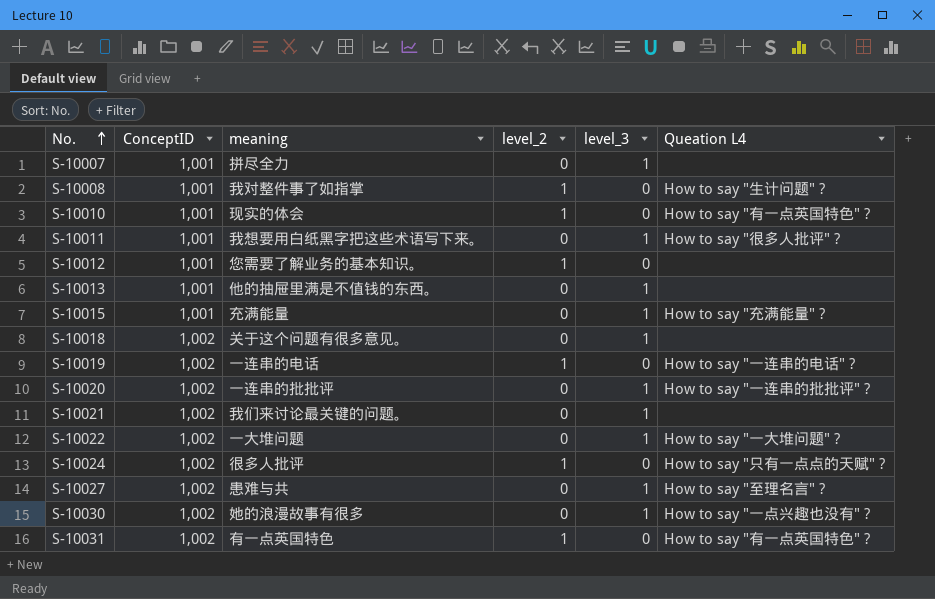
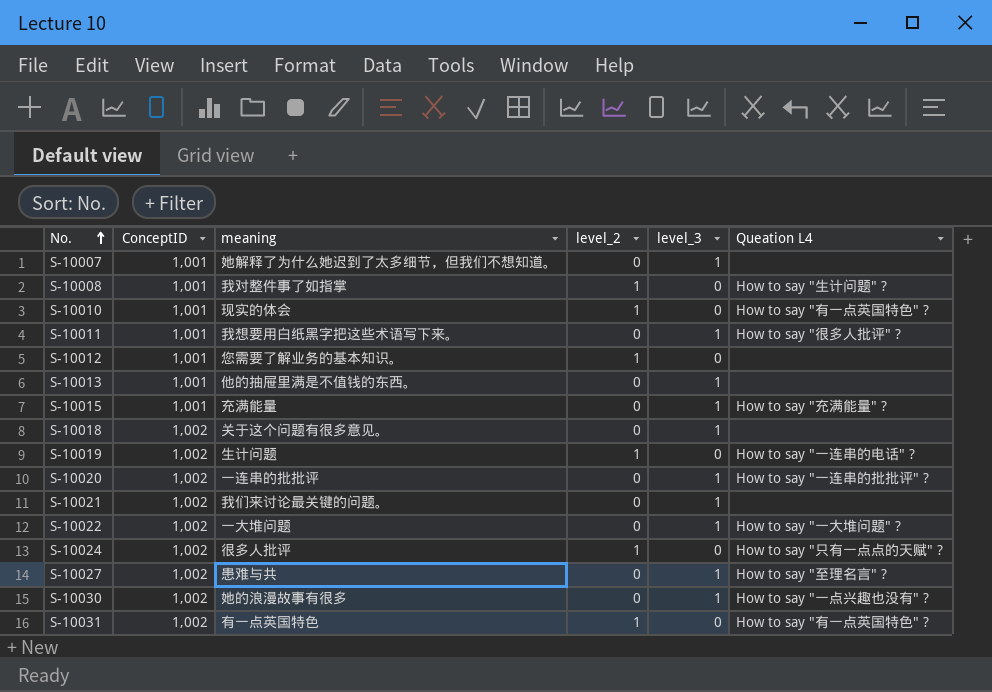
S-10007 | meaning: 拼尽全力 -> 她解释了为什么她迟到了太多细节，但我们不想知道。
S-10019 | meaning: 一连串的电话 -> 生计问题

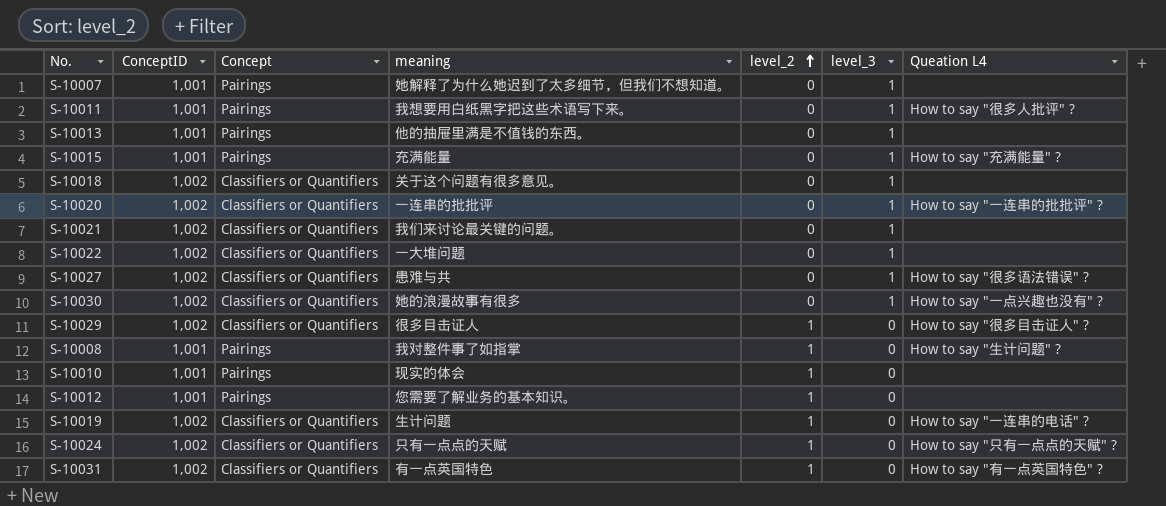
row order: No. ascending -> level_2 ascending
column Concept | position: none -> 3
S-10022 | Queation L4: How to say "一大堆问题" ? -> none
S-10027 | Queation L4: How to say "至理名言" ? -> How to say "很多语法错误" ?
row S-10029: none -> 1,002 | Classifiers or Quantifiers | 很多目击证人 | 1 | 0 | How to say "很多目击证人" ?
S-10010 | Queation L4: How to say "有一点英国特色" ? -> none
S-10024 | meaning: 很多人批评 -> 只有一点点的天赋

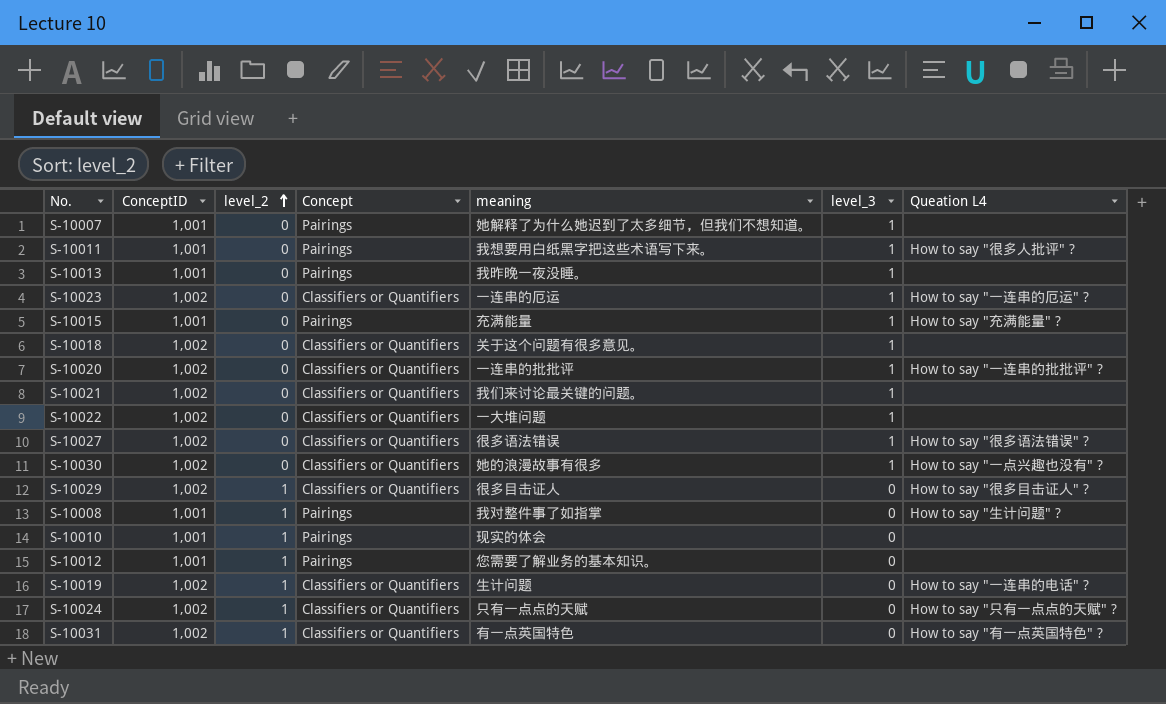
column level_2 | position: 5 -> 3
S-10013 | meaning: 他的抽屉里满是不值钱的东西。 -> 我昨晚一夜没睡。
row S-10023: none -> 1,002 | 0 | Classifiers or Quantifiers | 一连串的厄运 | 1 | How to say "一连串的厄运" ?
S-10027 | meaning: 患难与共 -> 很多语法错误

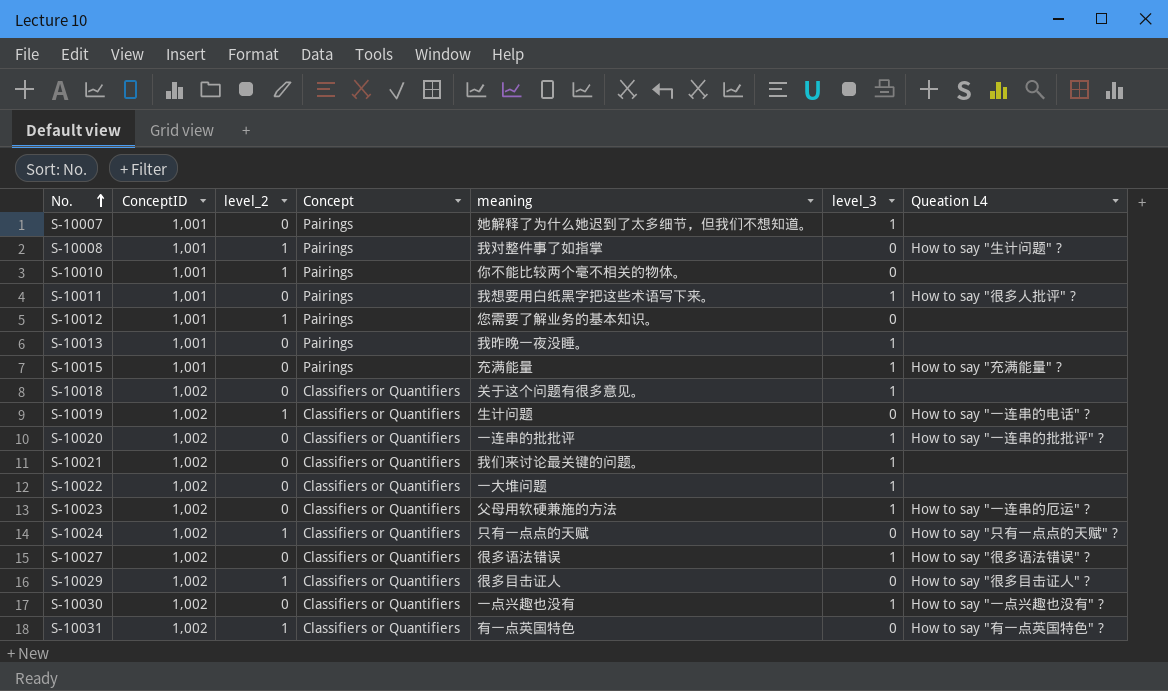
row order: level_2 ascending -> No. ascending
S-10010 | meaning: 现实的体会 -> 你不能比较两个毫不相关的物体。
S-10023 | meaning: 一连串的厄运 -> 父母用软硬兼施的方法
S-10030 | meaning: 她的浪漫故事有很多 -> 一点兴趣也没有

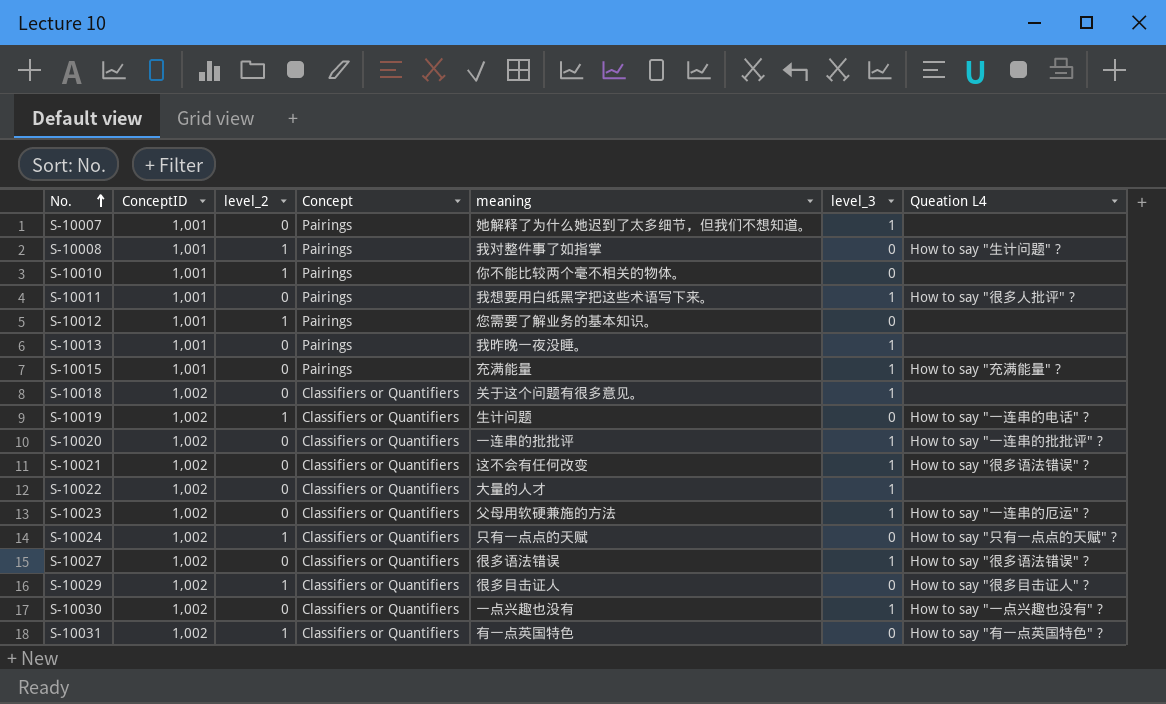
S-10021 | meaning: 我们来讨论最关键的问题。 -> 这不会有任何改变
S-10021 | Queation L4: none -> How to say "很多语法错误" ?
S-10022 | meaning: 一大堆问题 -> 大量的人才

